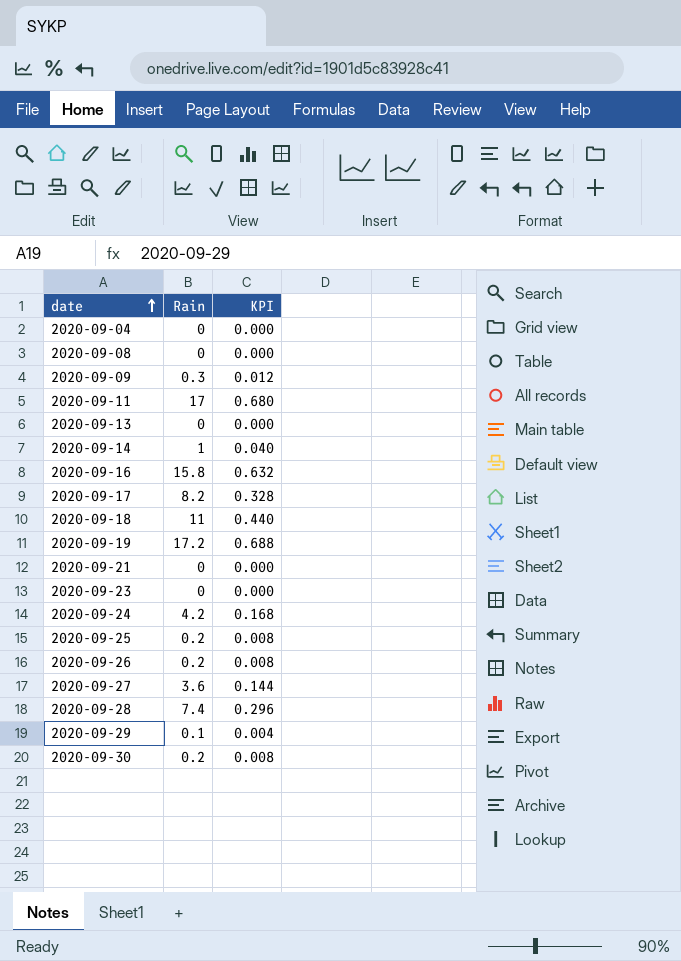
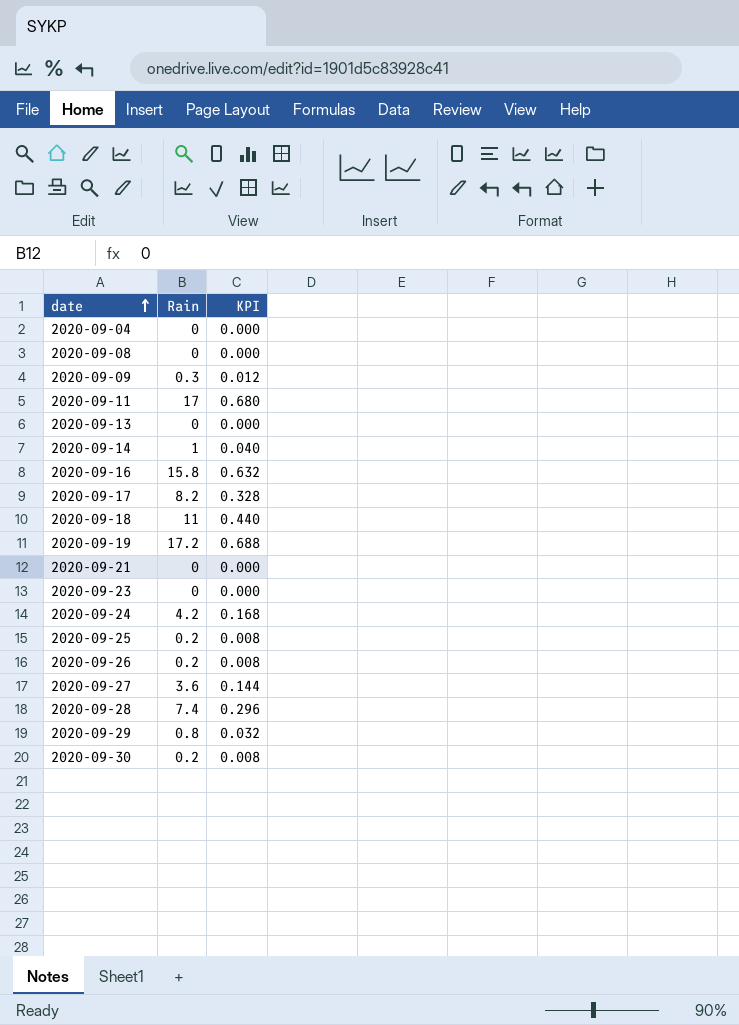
2020-09-29 | Rain: 0.1 -> 0.8
2020-09-29 | KPI: 0.004 -> 0.032

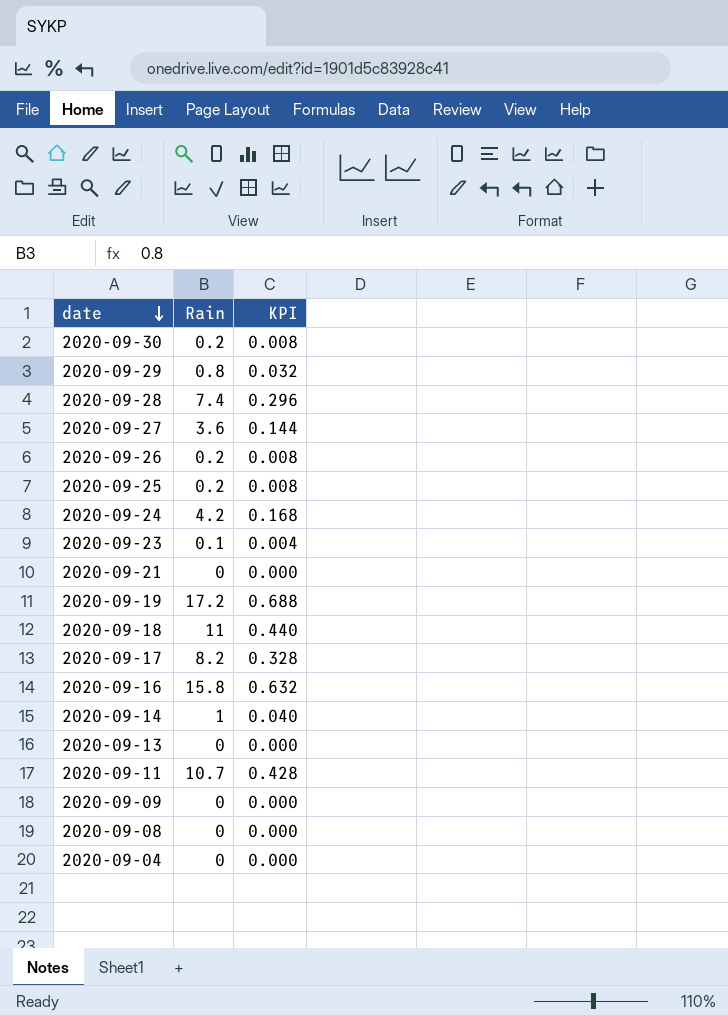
row order: date ascending -> date descending
2020-09-23 | Rain: 0 -> 0.1
2020-09-23 | KPI: 0.000 -> 0.004
2020-09-11 | Rain: 17 -> 10.7
2020-09-11 | KPI: 0.680 -> 0.428
2020-09-09 | Rain: 0.3 -> 0
2020-09-09 | KPI: 0.012 -> 0.000

